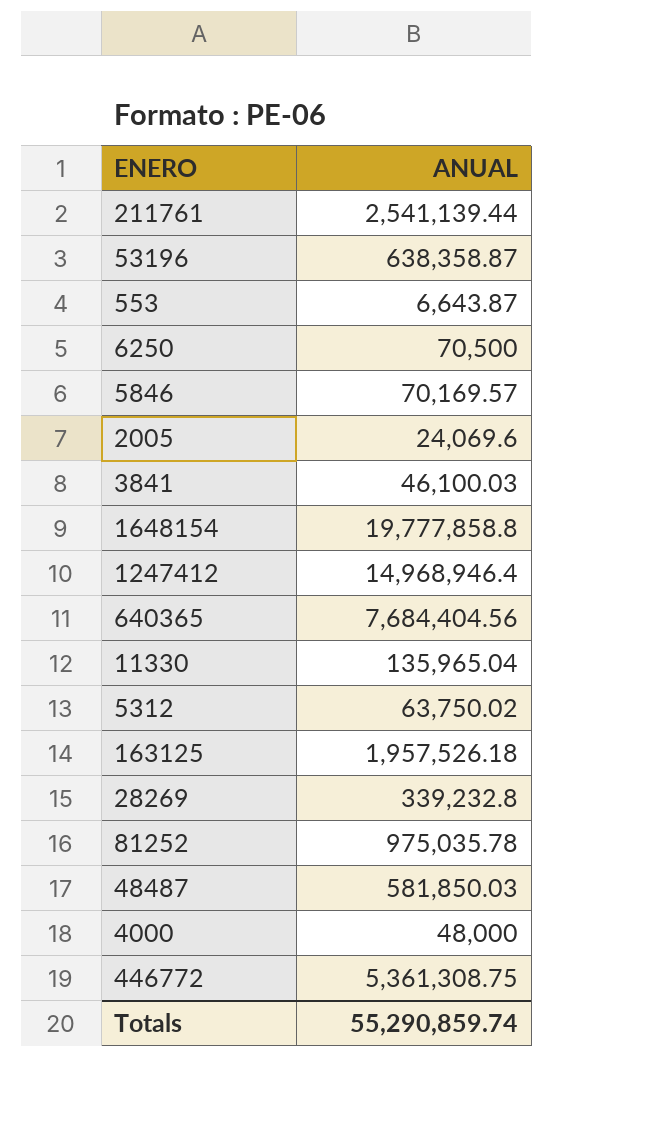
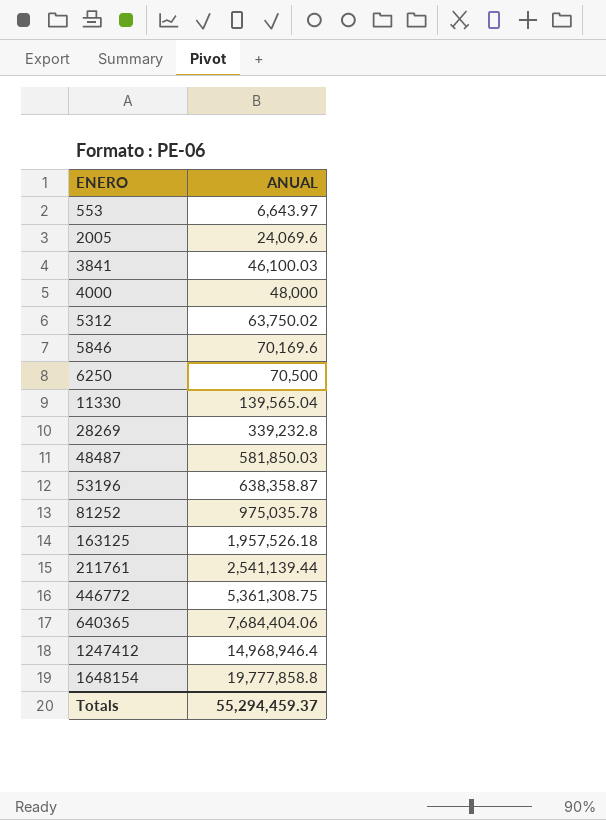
row order: none -> ENERO ascending
553 | ANUAL: 6,643.87 -> 6,643.97
5846 | ANUAL: 70,169.57 -> 70,169.6
11330 | ANUAL: 135,965.04 -> 139,565.04
640365 | ANUAL: 7,684,404.56 -> 7,684,404.06
Totals | ANUAL: 55,290,859.74 -> 55,294,459.37

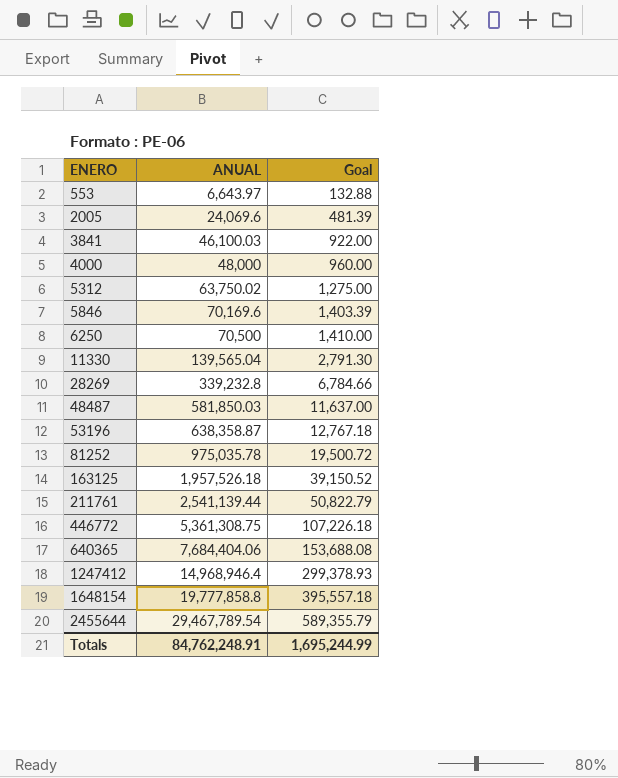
column Goal | formula: none -> [ANUAL] * 0.02
row 2455644: none -> 29,467,789.54 | 589,355.79
Totals | ANUAL: 55,294,459.37 -> 84,762,248.91

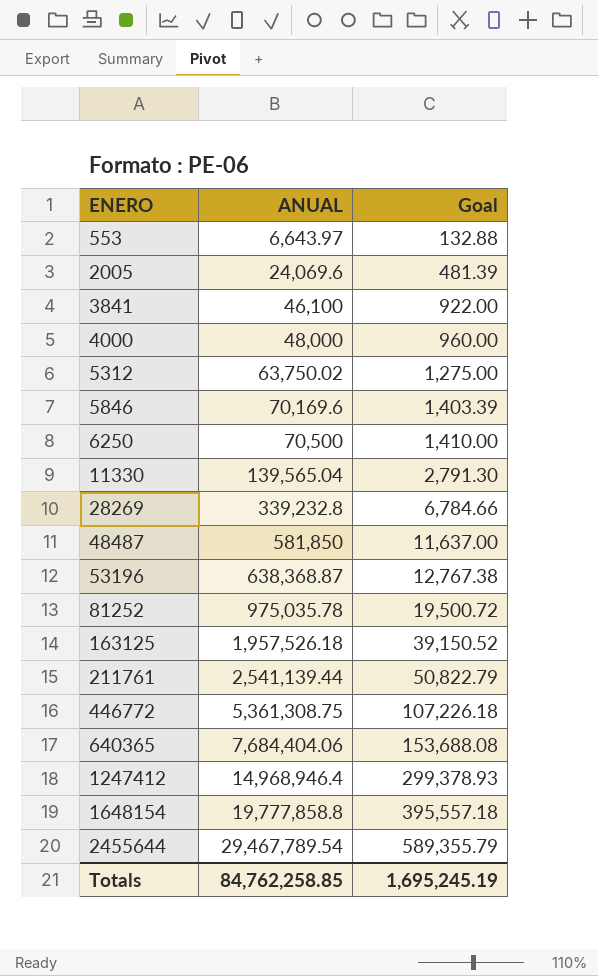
3841 | ANUAL: 46,100.03 -> 46,100
48487 | ANUAL: 581,850.03 -> 581,850
53196 | ANUAL: 638,358.87 -> 638,368.87
53196 | Goal: 12,767.18 -> 12,767.38
Totals | ANUAL: 84,762,248.91 -> 84,762,258.85
Totals | Goal: 1,695,244.99 -> 1,695,245.19

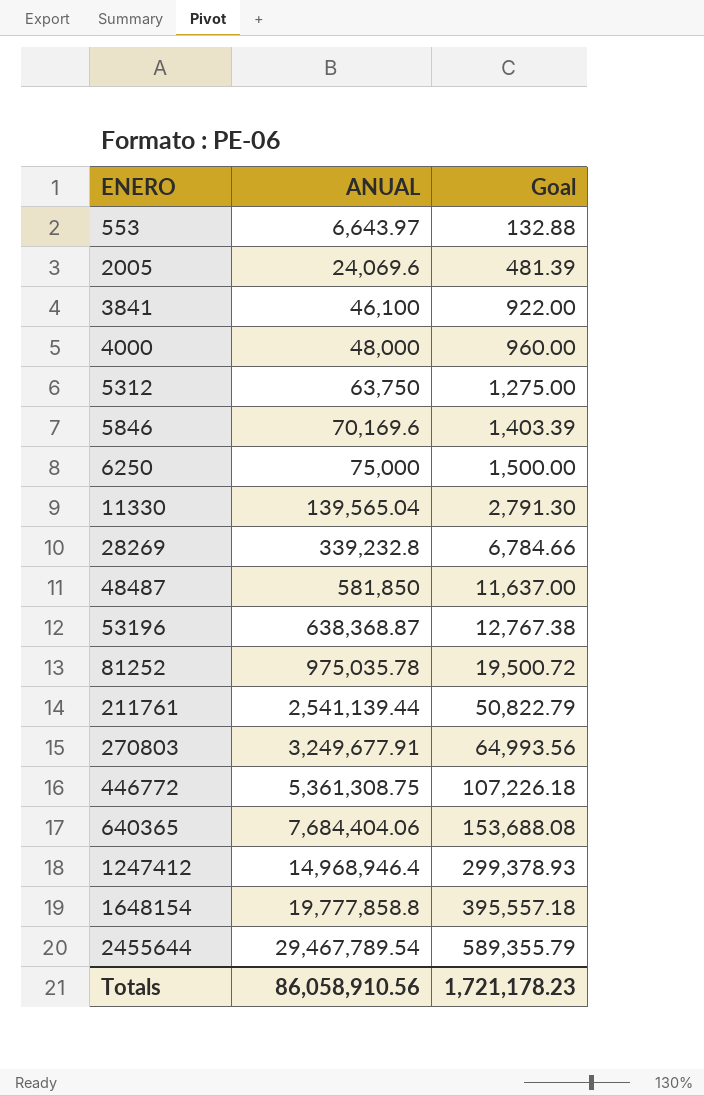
row 163125: 1,957,526.18 | 39,150.52 -> none
5312 | ANUAL: 63,750.02 -> 63,750
6250 | ANUAL: 70,500 -> 75,000
6250 | Goal: 1,410.00 -> 1,500.00
row 270803: none -> 3,249,677.91 | 64,993.56
Totals | ANUAL: 84,762,258.85 -> 86,058,910.56
Totals | Goal: 1,695,245.19 -> 1,721,178.23

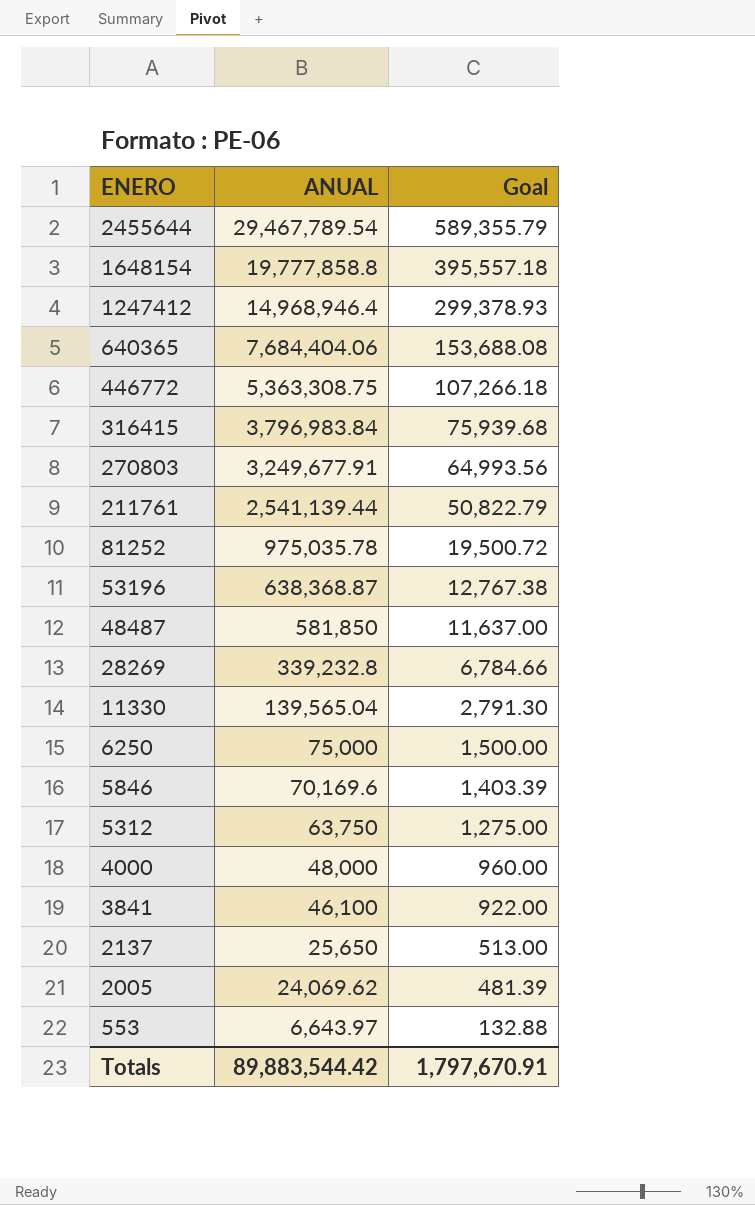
row order: ENERO ascending -> ENERO descending
446772 | ANUAL: 5,361,308.75 -> 5,363,308.75
446772 | Goal: 107,226.18 -> 107,266.18
row 316415: none -> 3,796,983.84 | 75,939.68
row 2137: none -> 25,650 | 513.00
2005 | ANUAL: 24,069.6 -> 24,069.62
Totals | ANUAL: 86,058,910.56 -> 89,883,544.42
Totals | Goal: 1,721,178.23 -> 1,797,670.91

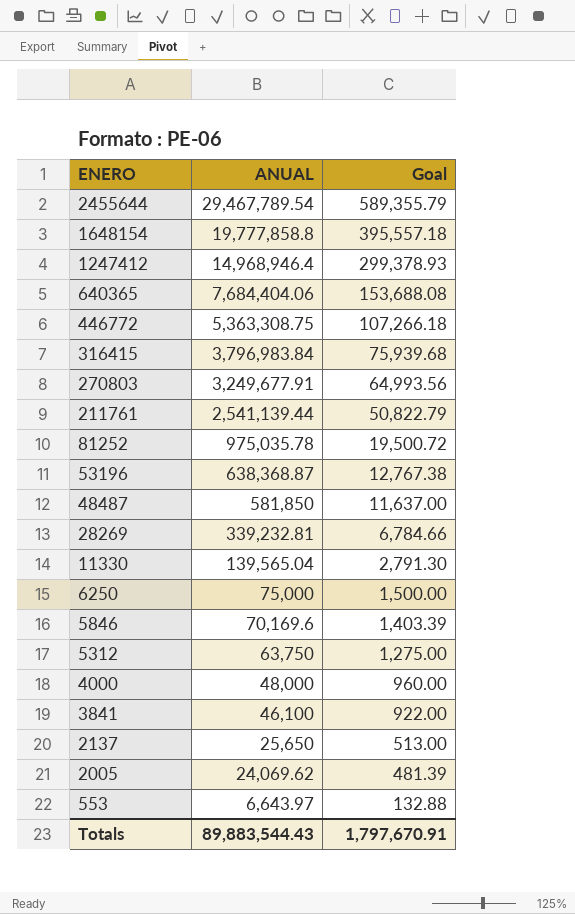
28269 | ANUAL: 339,232.8 -> 339,232.81
Totals | ANUAL: 89,883,544.42 -> 89,883,544.43

